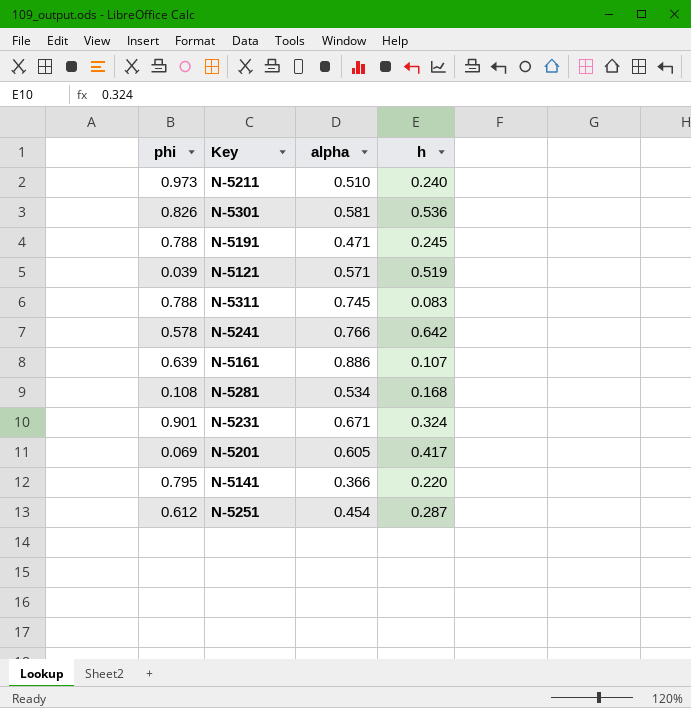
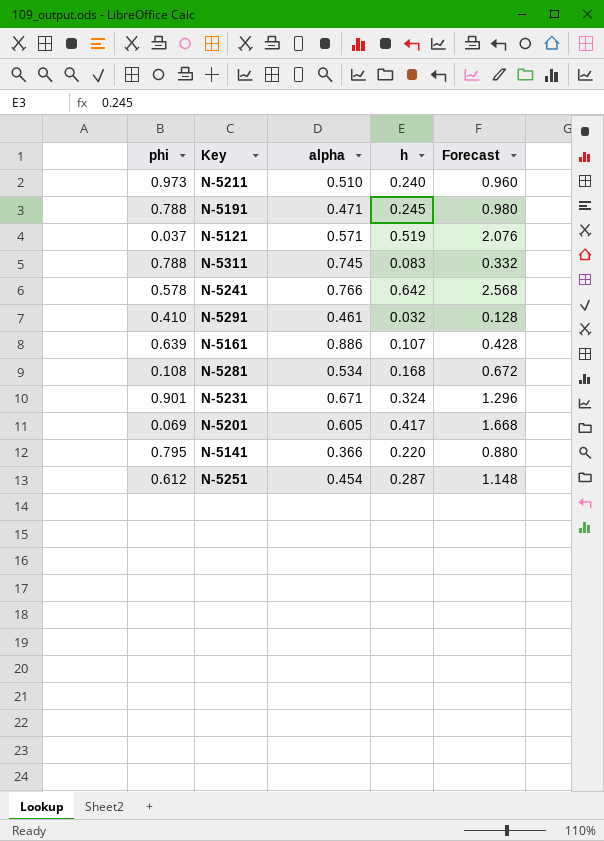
column Forecast | formula: none -> [h] * 4
row N-5301: 0.826 | 0.581 | 0.536 -> none
N-5121 | phi: 0.039 -> 0.037
row N-5291: none -> 0.410 | 0.461 | 0.032 | 0.128

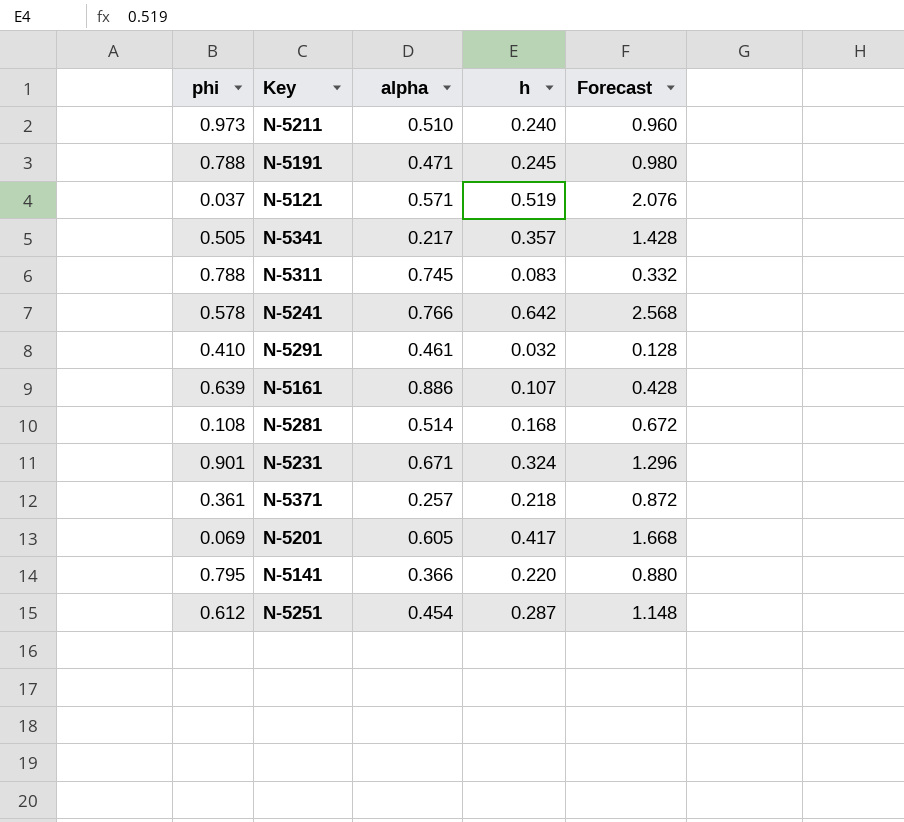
row N-5341: none -> 0.505 | 0.217 | 0.357 | 1.428
N-5281 | alpha: 0.534 -> 0.514
row N-5371: none -> 0.361 | 0.257 | 0.218 | 0.872

